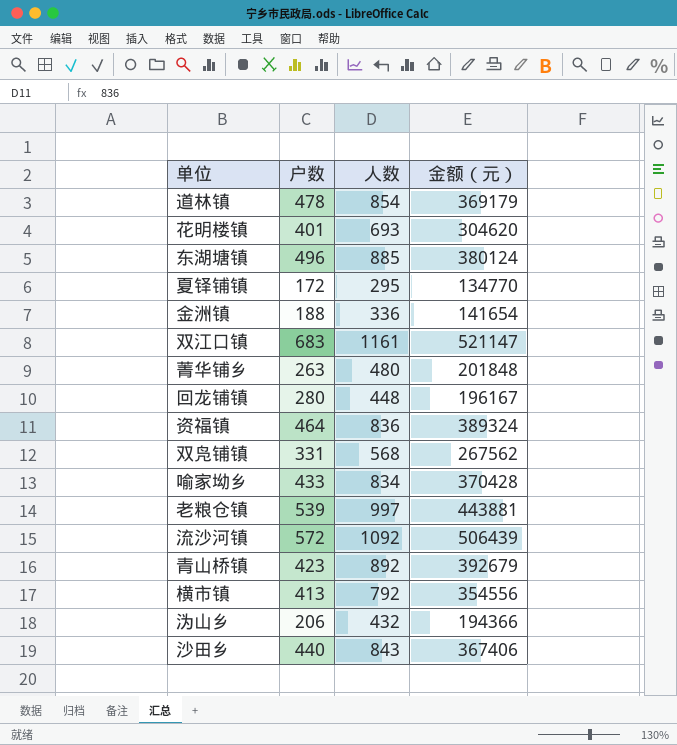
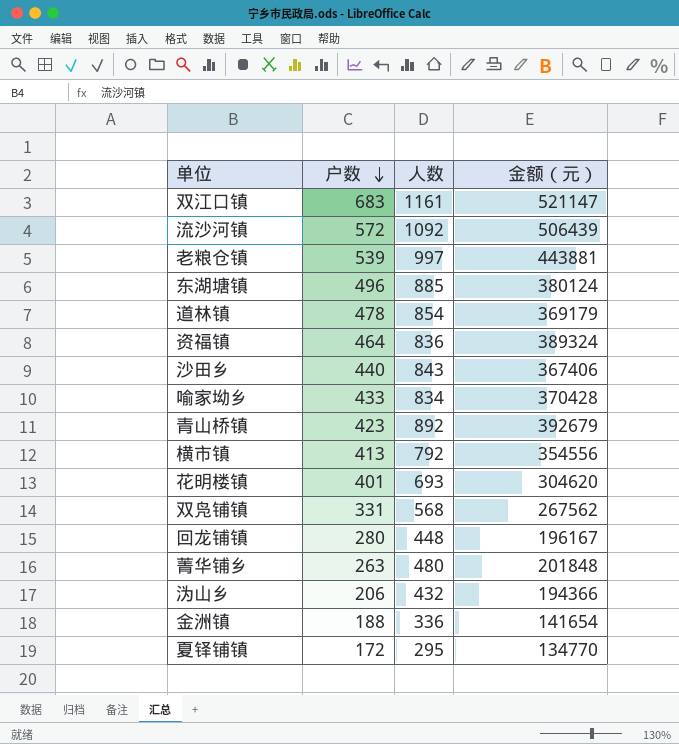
row order: none -> 户数 descending

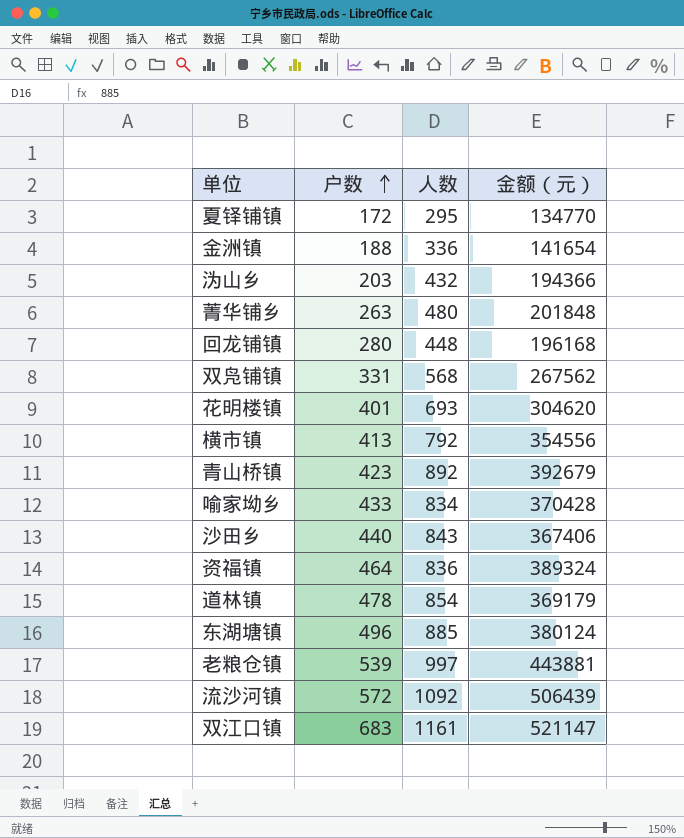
row order: 户数 descending -> 户数 ascending
沩山乡 | 户数: 206 -> 203
回龙铺镇 | 金额（元）: 196167 -> 196168

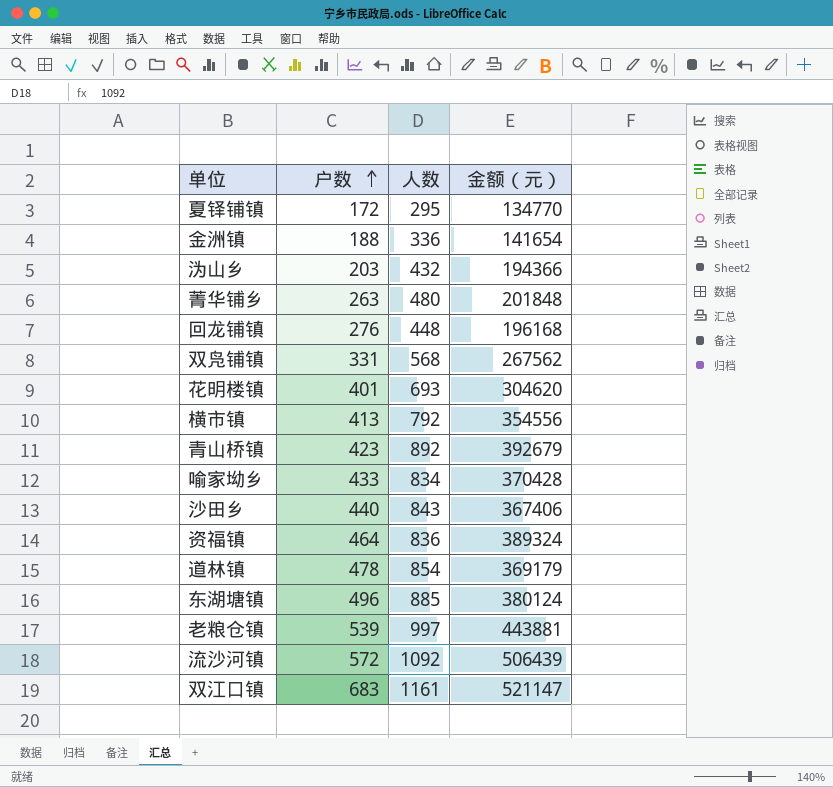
回龙铺镇 | 户数: 280 -> 276

